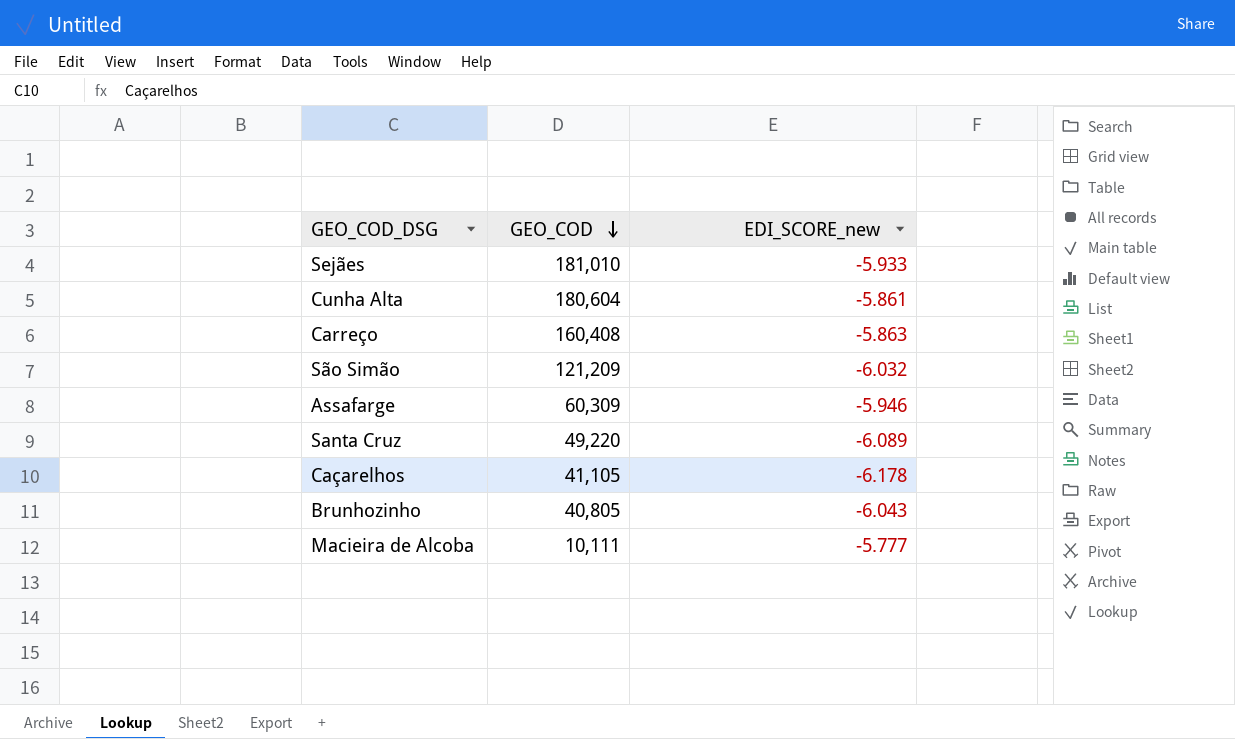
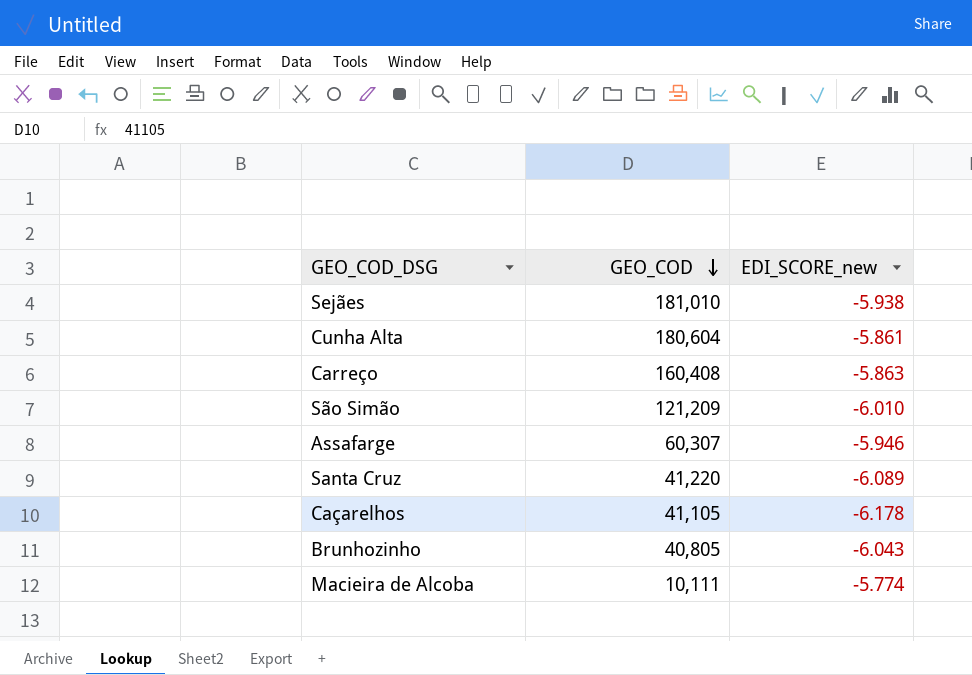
Sejães | EDI_SCORE_new: -5.933 -> -5.938
São Simão | EDI_SCORE_new: -6.032 -> -6.010
Assafarge | GEO_COD: 60,309 -> 60,307
Santa Cruz | GEO_COD: 49,220 -> 41,220
Macieira de Alcoba | EDI_SCORE_new: -5.777 -> -5.774

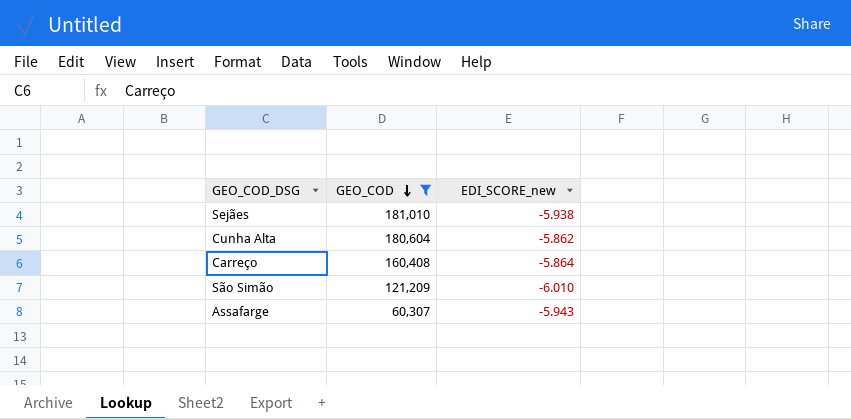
filter: none -> GEO_COD >= 60,307
Cunha Alta | EDI_SCORE_new: -5.861 -> -5.862
Carreço | EDI_SCORE_new: -5.863 -> -5.864
Assafarge | EDI_SCORE_new: -5.946 -> -5.943

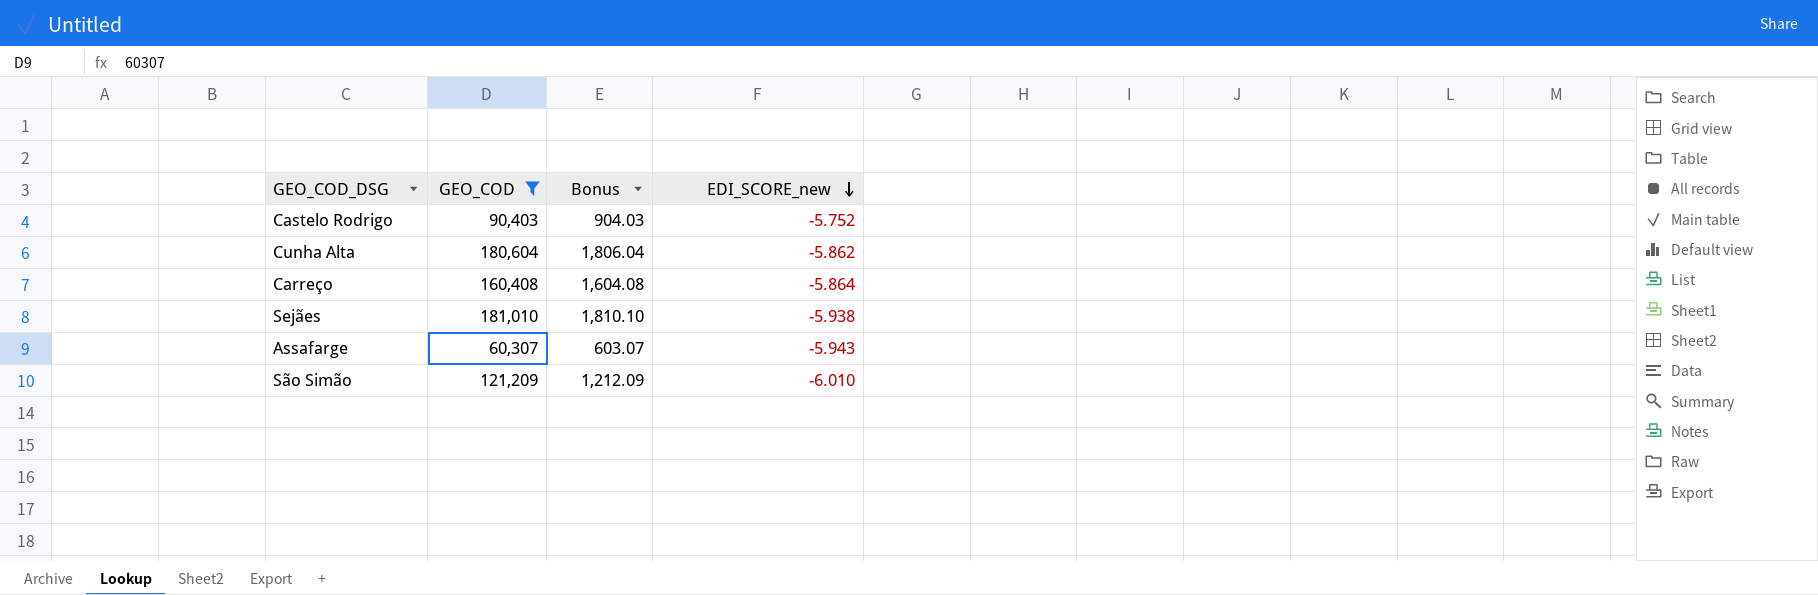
row order: GEO_COD descending -> EDI_SCORE_new descending
column Bonus | formula: none -> [GEO_COD] * 0.01
row Castelo Rodrigo: none -> 90,403 | 904.03 | -5.752

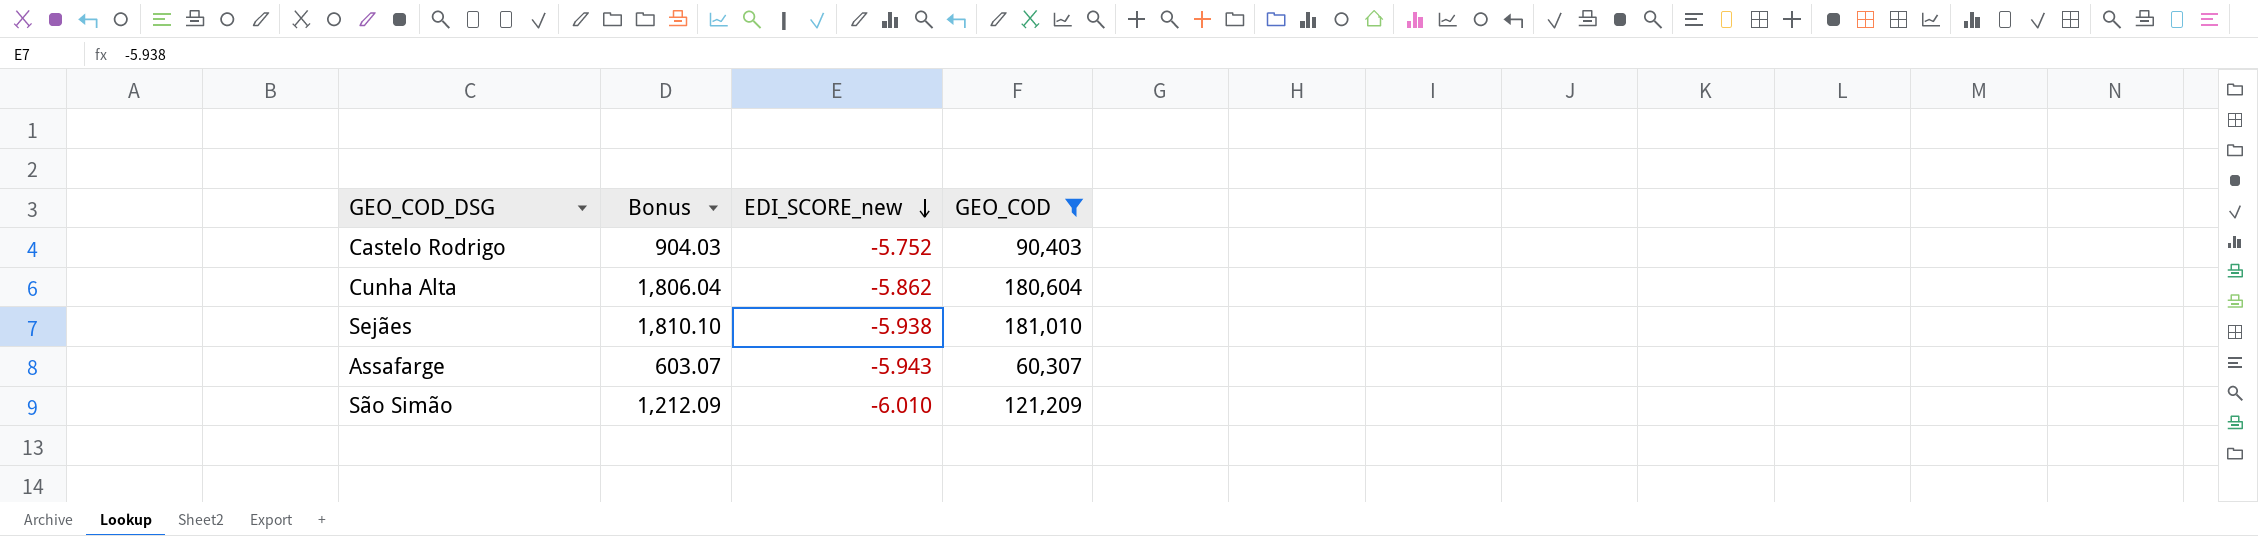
column GEO_COD | position: 2 -> 4
row Carreço: 160,408 | 1,604.08 | -5.864 -> none

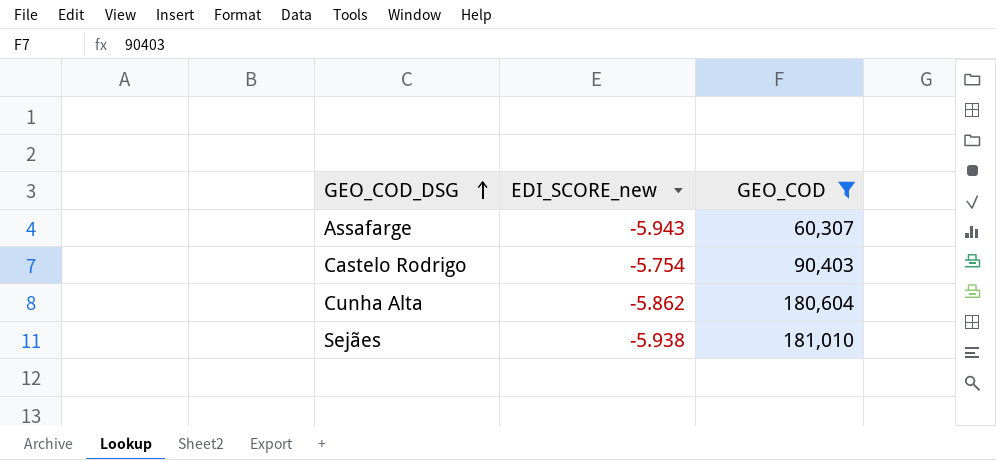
row order: EDI_SCORE_new descending -> GEO_COD_DSG ascending
column Bonus | formula: [GEO_COD] * 0.01 -> none
row São Simão: 1,212.09 | -6.010 | 121,209 -> none
Castelo Rodrigo | EDI_SCORE_new: -5.752 -> -5.754

